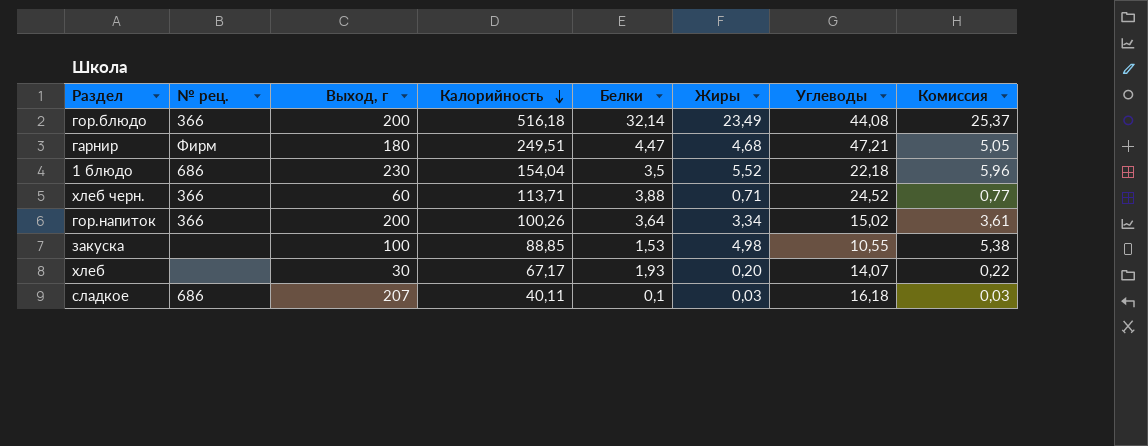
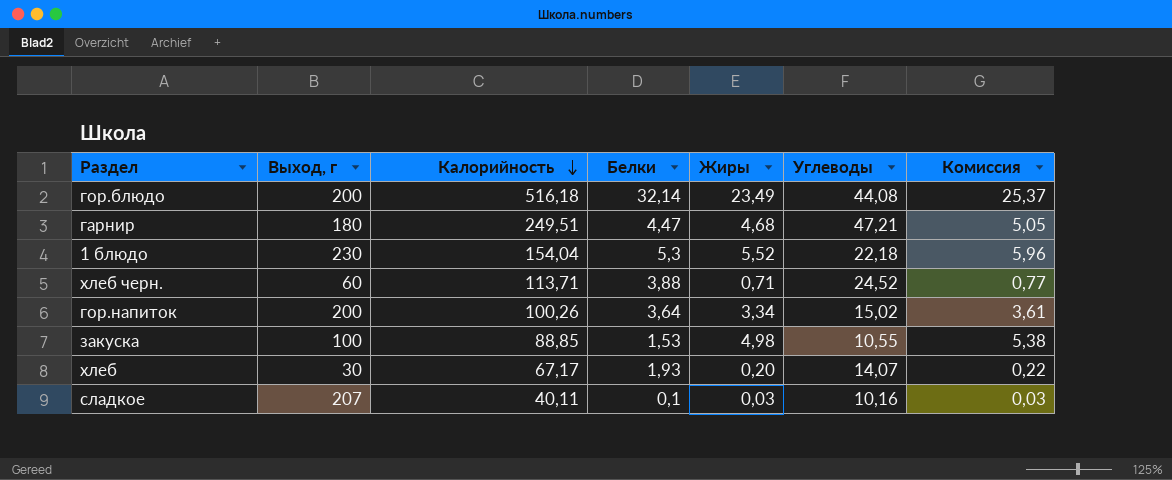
column № рец. | position: 2 -> none
1 блюдо | Белки: 3,5 -> 5,3
сладкое | Углеводы: 16,18 -> 10,16

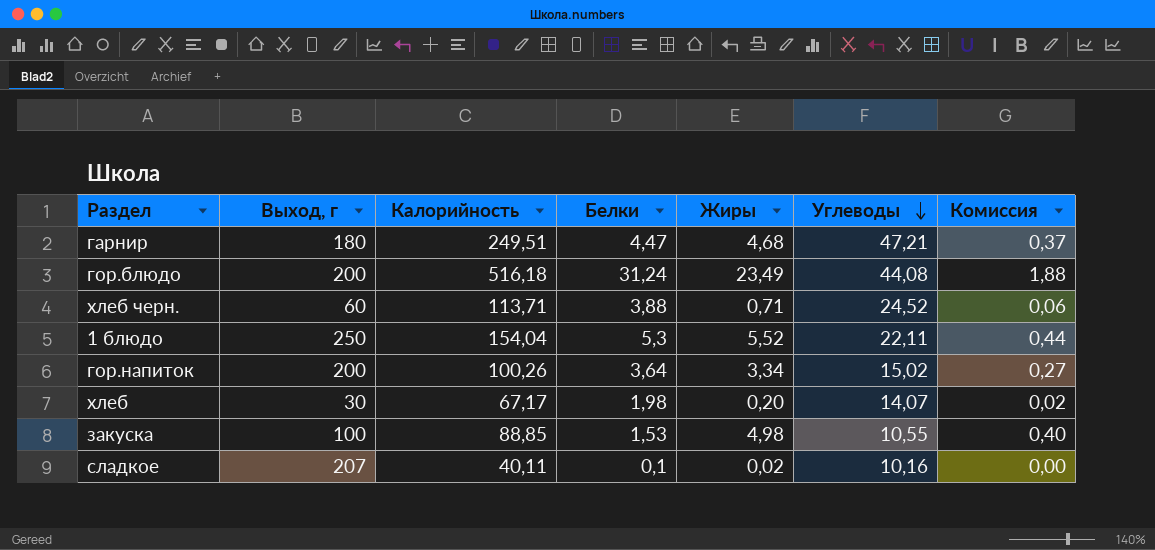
row order: Калорийность descending -> Углеводы descending
column Комиссия | formula: [Жиры] * 1,08 -> [Жиры] * 0,08
гор.блюдо | Белки: 32,14 -> 31,24
1 блюдо | Выход, г: 230 -> 250
1 блюдо | Углеводы: 22,18 -> 22,11
хлеб | Белки: 1,93 -> 1,98
сладкое | Жиры: 0,03 -> 0,02

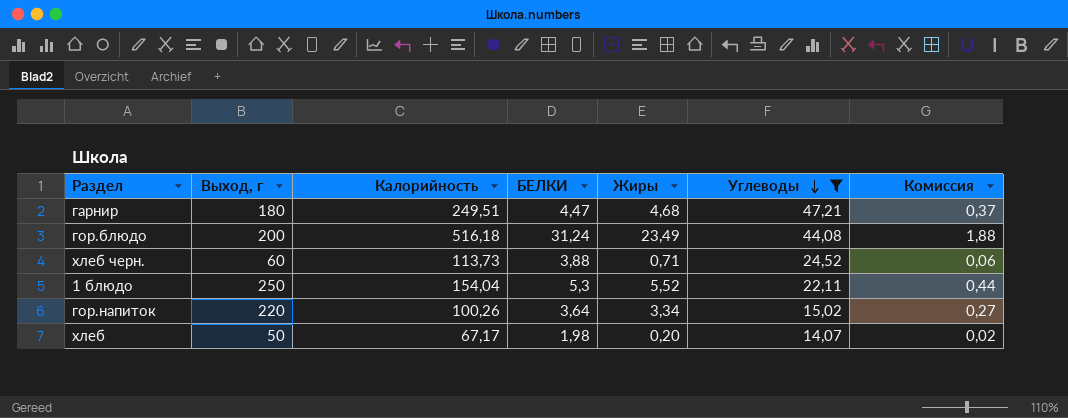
filter: none -> Углеводы >= 14,07
column name: Белки -> БЕЛКИ
хлеб черн. | Калорийность: 113,71 -> 113,73
гор.напиток | Выход, г: 200 -> 220
хлеб | Выход, г: 30 -> 50

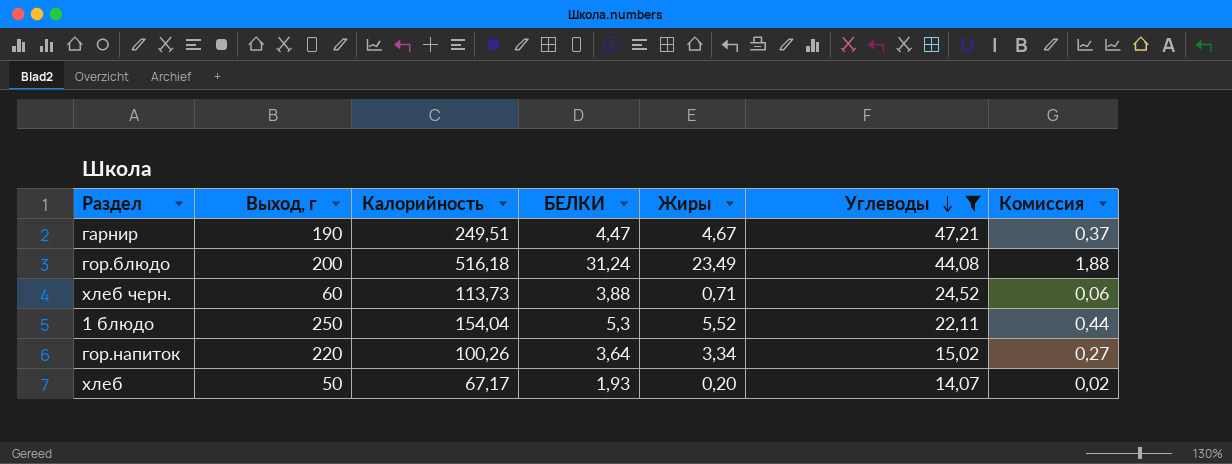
гарнир | Выход, г: 180 -> 190
гарнир | Жиры: 4,68 -> 4,67
хлеб | БЕЛКИ: 1,98 -> 1,93

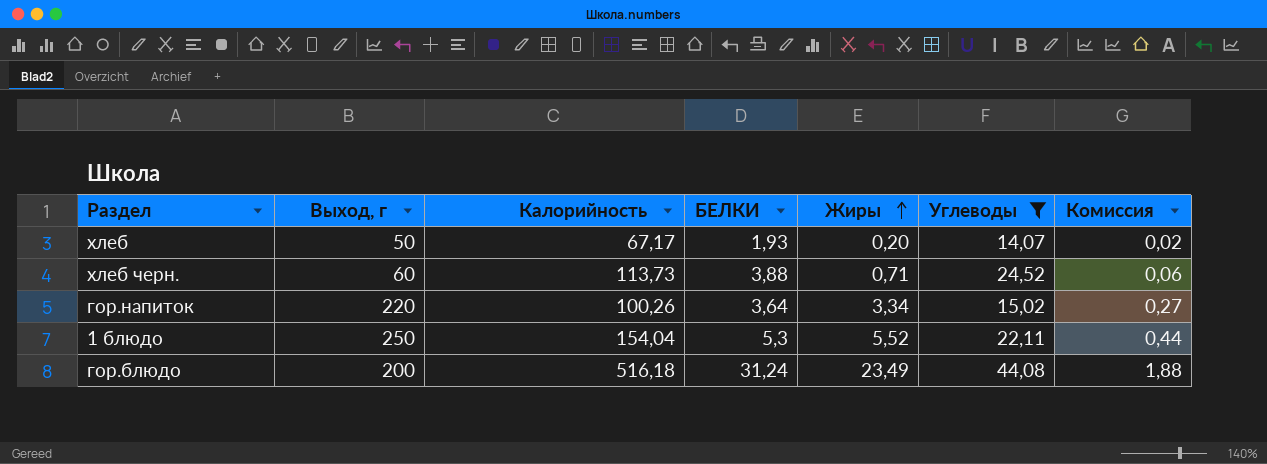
row order: Углеводы descending -> Жиры ascending
row гарнир: 190 | 249,51 | 4,47 | 4,67 | 47,21 | 0,37 -> none

